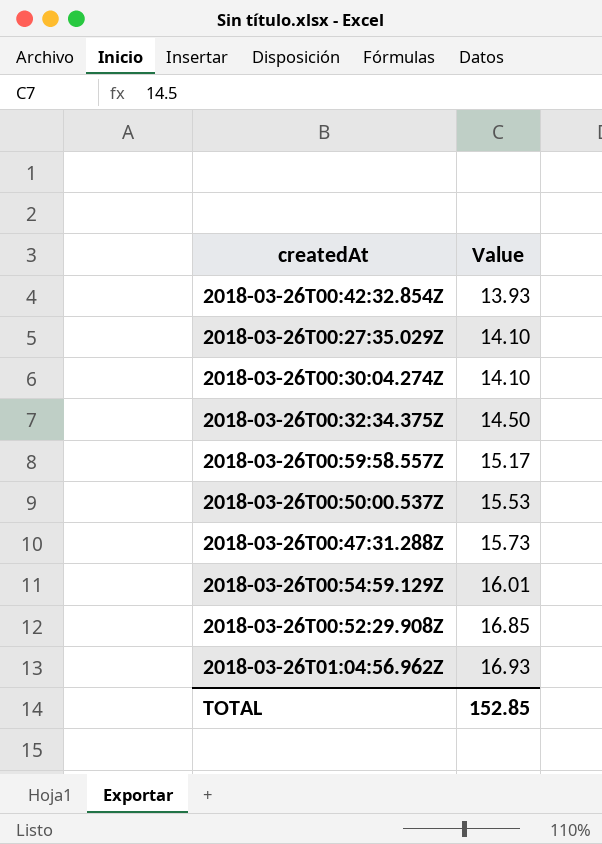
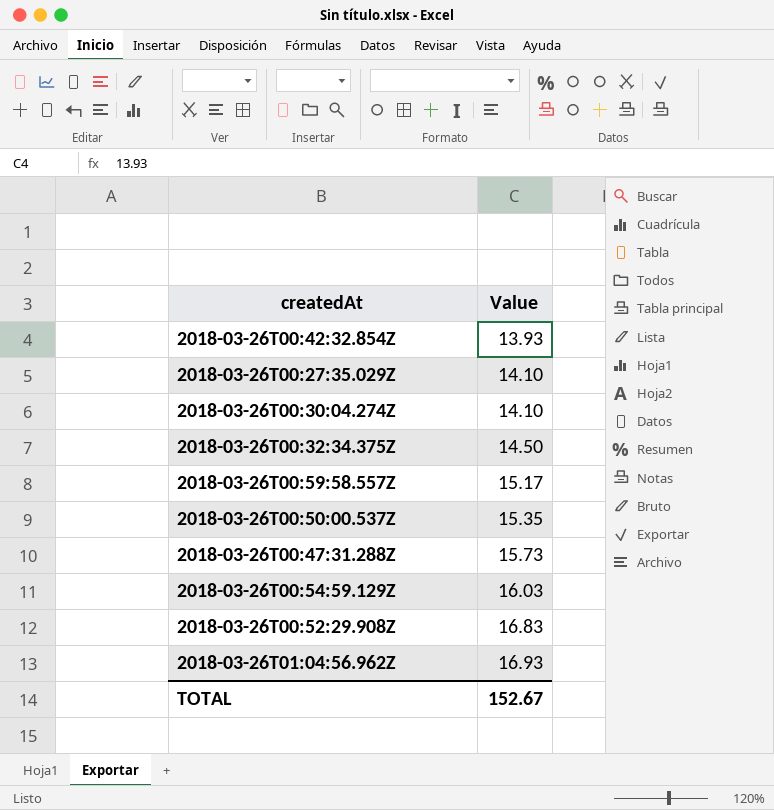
2018-03-26T00:50:00.537Z | Value: 15.53 -> 15.35
2018-03-26T00:54:59.129Z | Value: 16.01 -> 16.03
2018-03-26T00:52:29.908Z | Value: 16.85 -> 16.83
TOTAL | Value: 152.85 -> 152.67

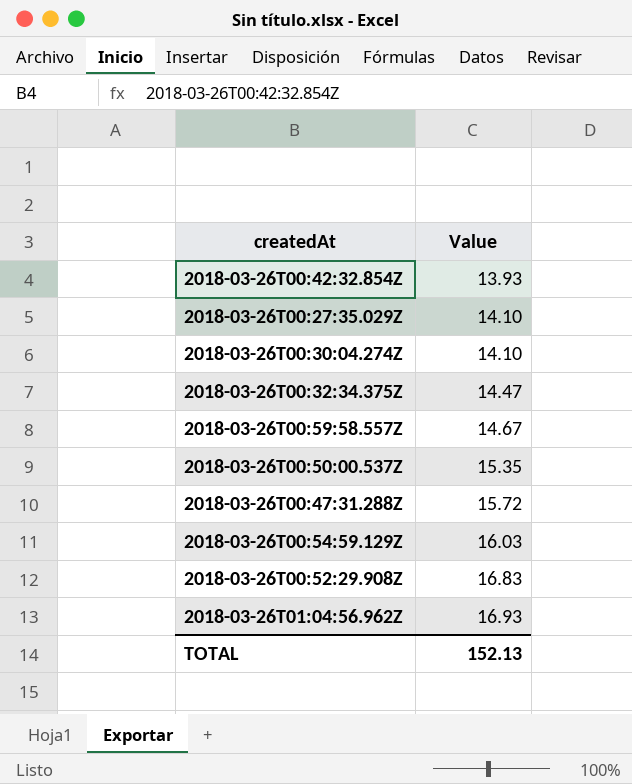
2018-03-26T00:32:34.375Z | Value: 14.50 -> 14.47
2018-03-26T00:59:58.557Z | Value: 15.17 -> 14.67
2018-03-26T00:47:31.288Z | Value: 15.73 -> 15.72
TOTAL | Value: 152.67 -> 152.13

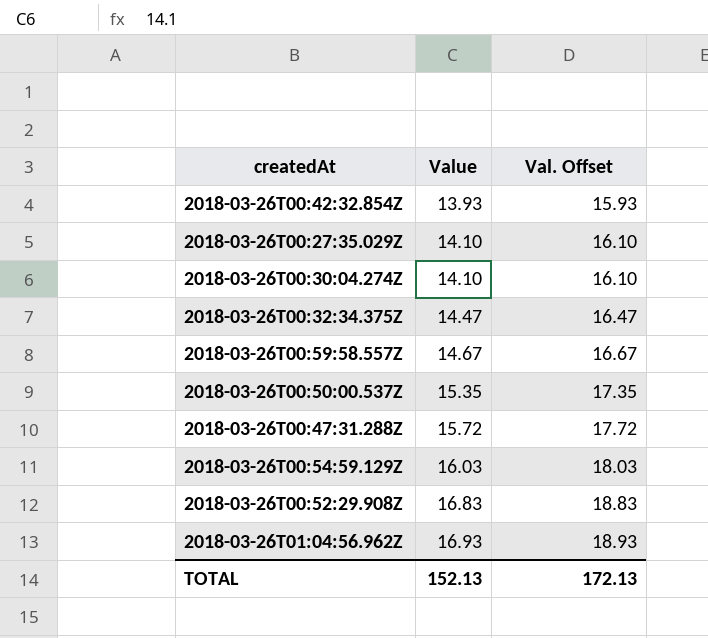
column Val. Offset | formula: none -> [Value] + 2

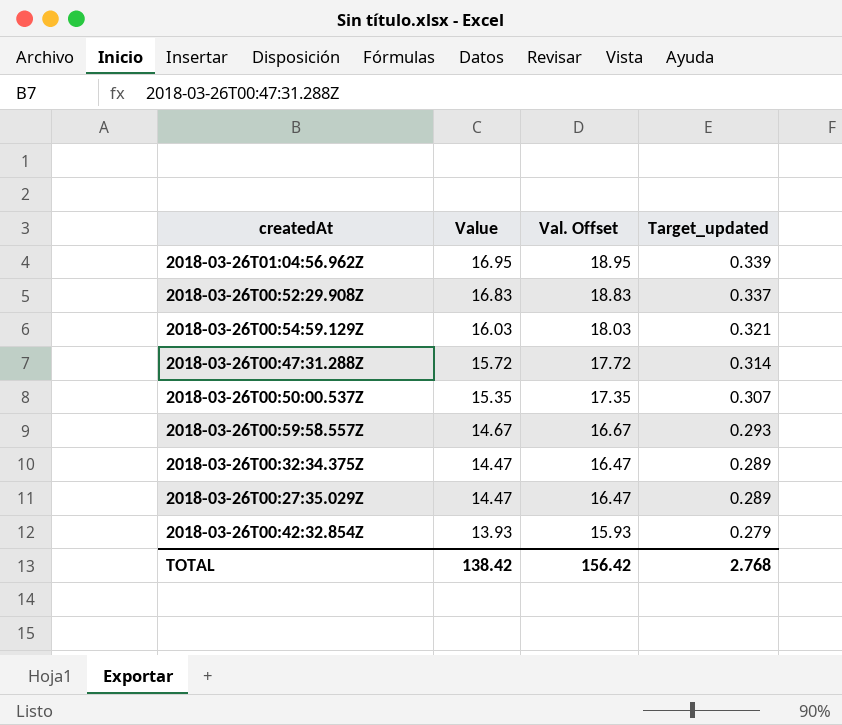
row order: Value ascending -> Value descending
column Target_updated | formula: none -> [Value] * 0.02
row 2018-03-26T00:30:04.274Z: 14.10 | 16.10 -> none
2018-03-26T01:04:56.962Z | Value: 16.93 -> 16.95
2018-03-26T01:04:56.962Z | Val. Offset: 18.93 -> 18.95
2018-03-26T00:27:35.029Z | Value: 14.10 -> 14.47
2018-03-26T00:27:35.029Z | Val. Offset: 16.10 -> 16.47
TOTAL | Value: 152.13 -> 138.42
TOTAL | Val. Offset: 172.13 -> 156.42

